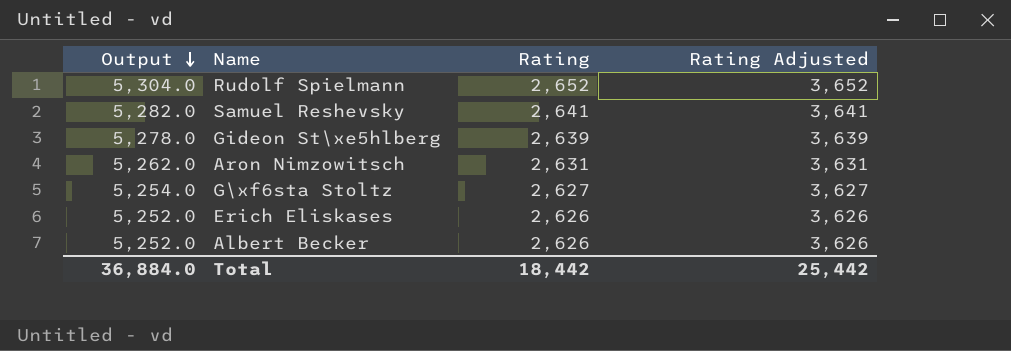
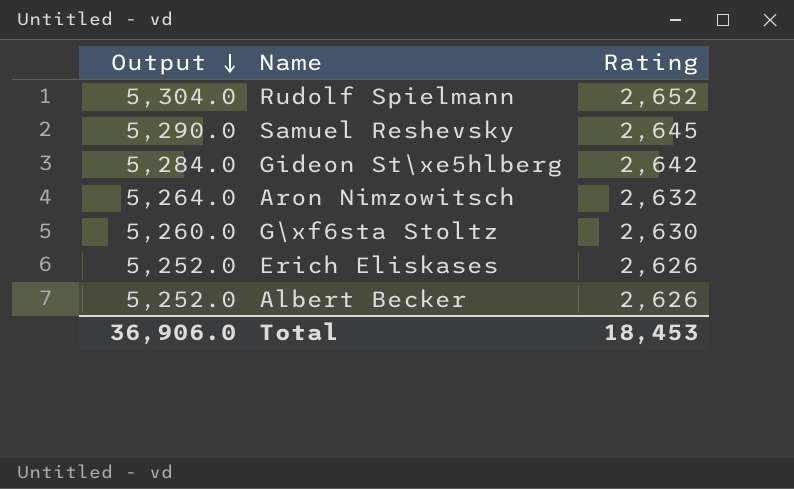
column Rating Adjusted | formula: [Rating] + 1000 -> none
Samuel Reshevsky | Output: 5,282.0 -> 5,290.0
Samuel Reshevsky | Rating: 2,641 -> 2,645
Gideon St\xe5hlberg | Output: 5,278.0 -> 5,284.0
Gideon St\xe5hlberg | Rating: 2,639 -> 2,642
Aron Nimzowitsch | Output: 5,262.0 -> 5,264.0
Aron Nimzowitsch | Rating: 2,631 -> 2,632
G\xf6sta Stoltz | Output: 5,254.0 -> 5,260.0
G\xf6sta Stoltz | Rating: 2,627 -> 2,630
Total | Output: 36,884.0 -> 36,906.0
Total | Rating: 18,442 -> 18,453

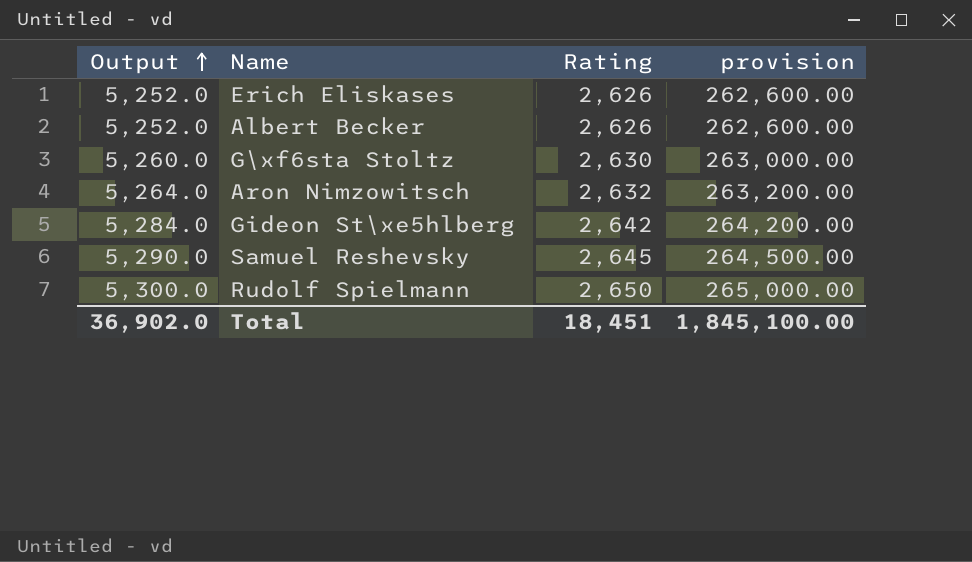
row order: Output descending -> Output ascending
column provision | formula: none -> [Rating] * 100
Rudolf Spielmann | Output: 5,304.0 -> 5,300.0
Rudolf Spielmann | Rating: 2,652 -> 2,650
Total | Output: 36,906.0 -> 36,902.0
Total | Rating: 18,453 -> 18,451

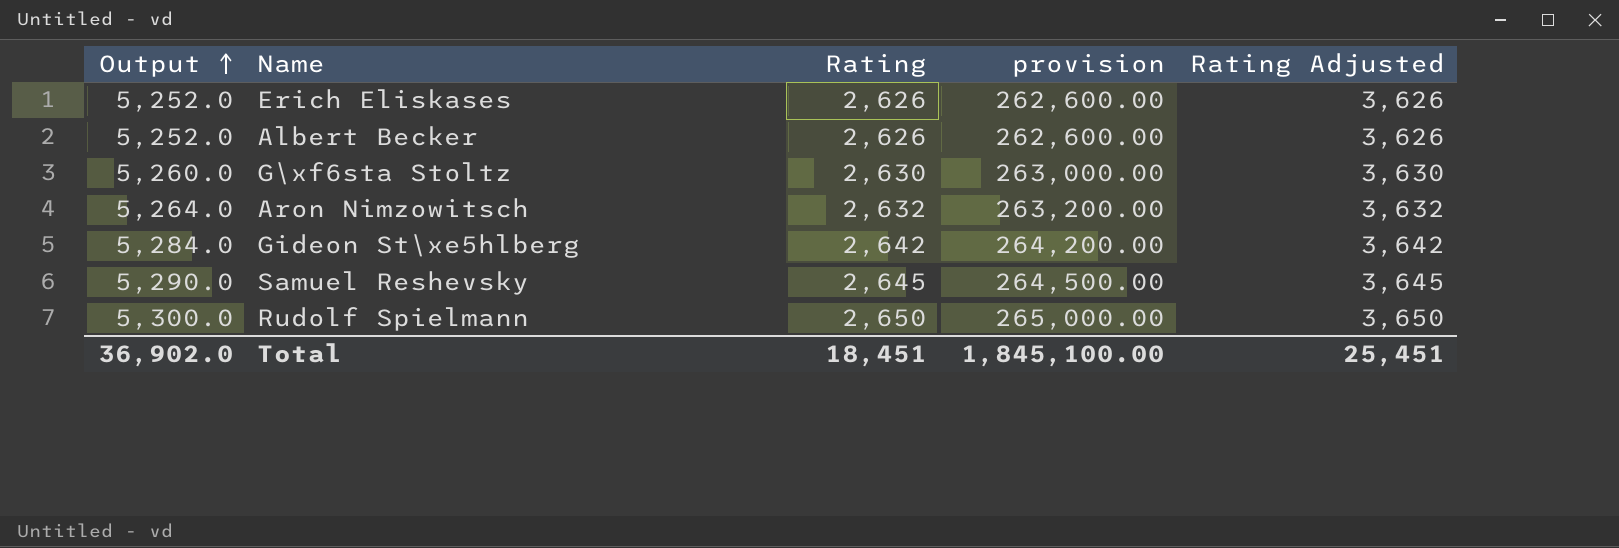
column Rating Adjusted | formula: none -> [Rating] + 1000

